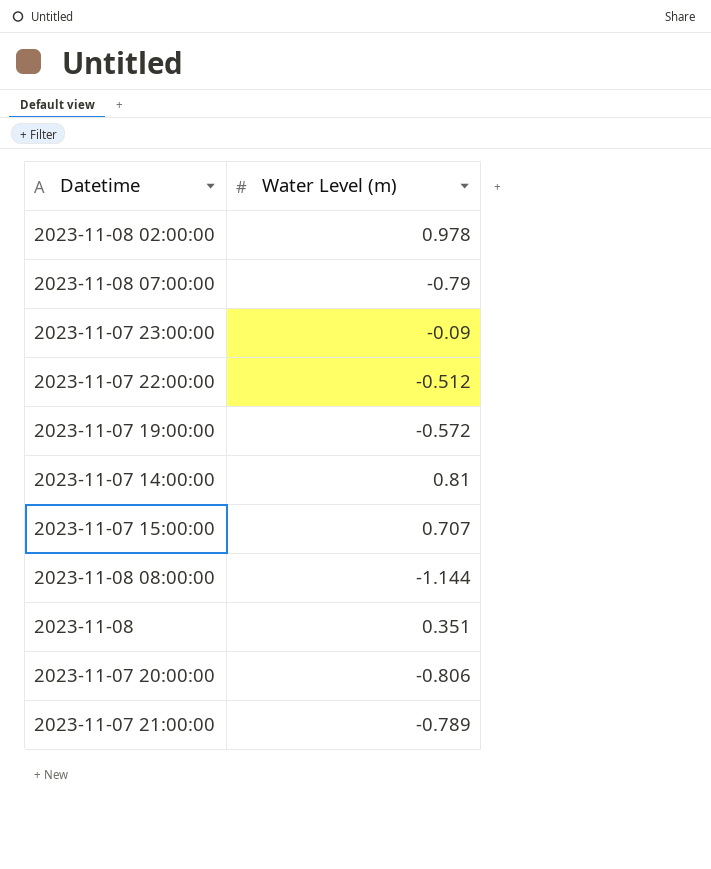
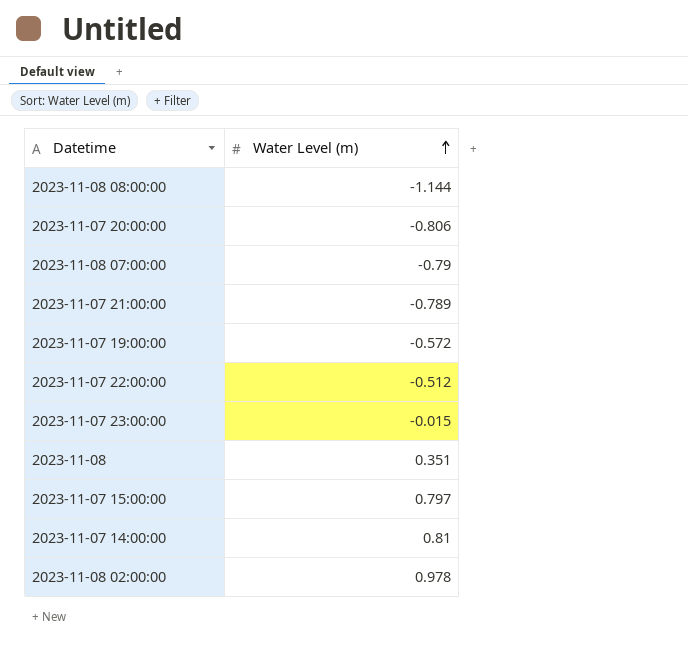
row order: none -> Water Level (m) ascending
2023-11-07 23:00:00 | Water Level (m): -0.09 -> -0.015
2023-11-07 15:00:00 | Water Level (m): 0.707 -> 0.797

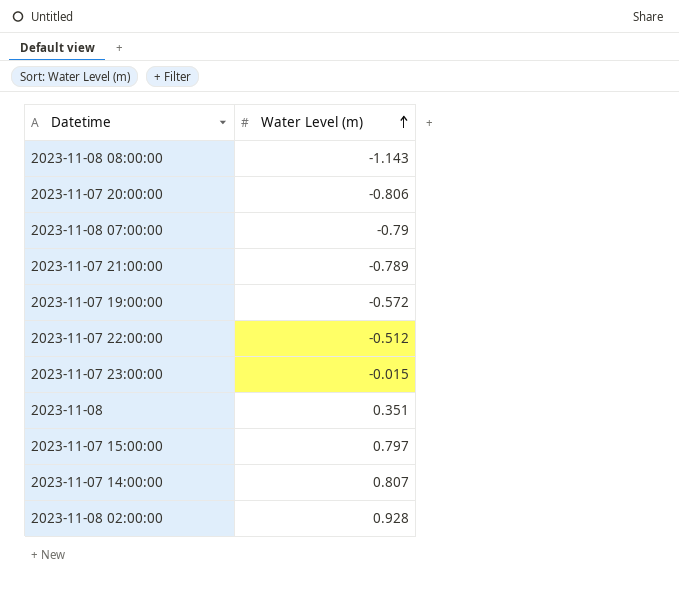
2023-11-08 08:00:00 | Water Level (m): -1.144 -> -1.143
2023-11-07 14:00:00 | Water Level (m): 0.81 -> 0.807
2023-11-08 02:00:00 | Water Level (m): 0.978 -> 0.928

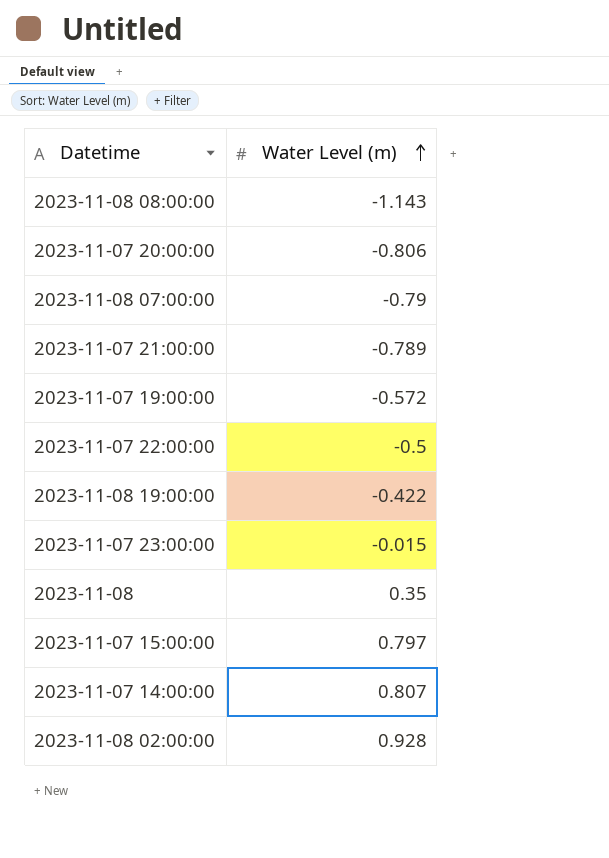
2023-11-07 22:00:00 | Water Level (m): -0.512 -> -0.5
row 2023-11-08 19:00:00: none -> -0.422
2023-11-08 | Water Level (m): 0.351 -> 0.35

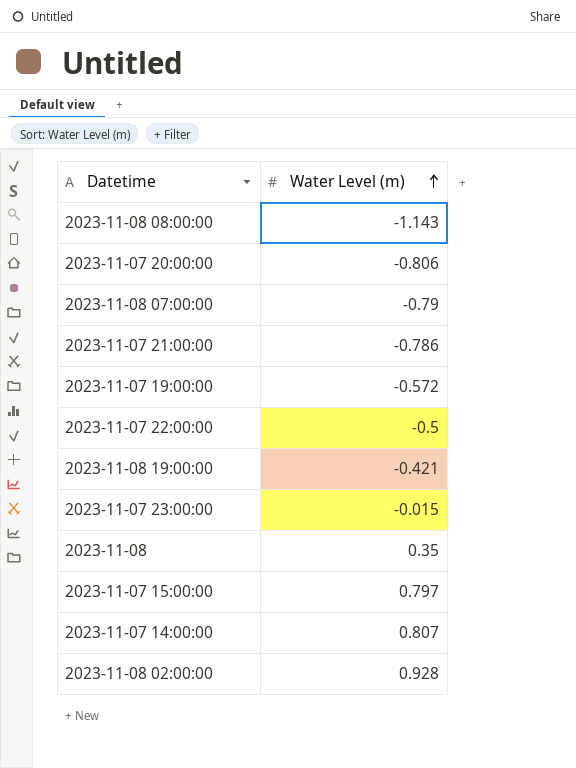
2023-11-07 21:00:00 | Water Level (m): -0.789 -> -0.786
2023-11-08 19:00:00 | Water Level (m): -0.422 -> -0.421

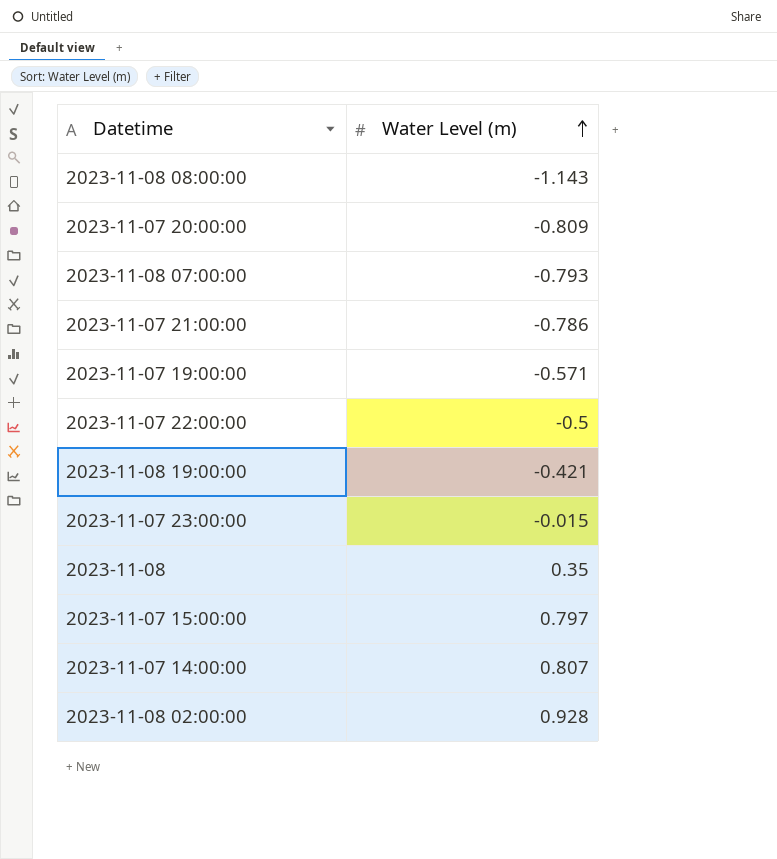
2023-11-07 20:00:00 | Water Level (m): -0.806 -> -0.809
2023-11-08 07:00:00 | Water Level (m): -0.79 -> -0.793
2023-11-07 19:00:00 | Water Level (m): -0.572 -> -0.571

